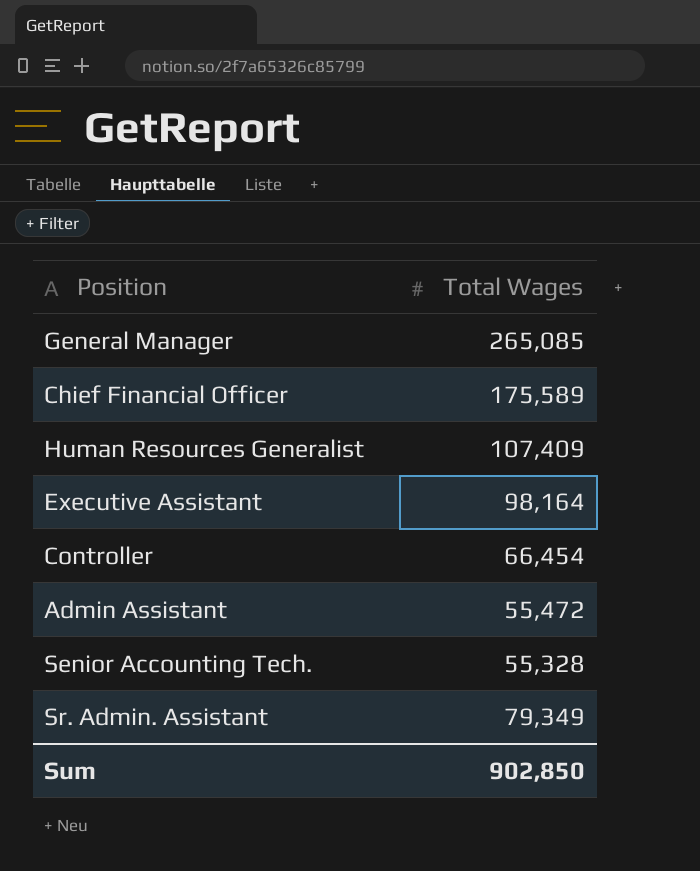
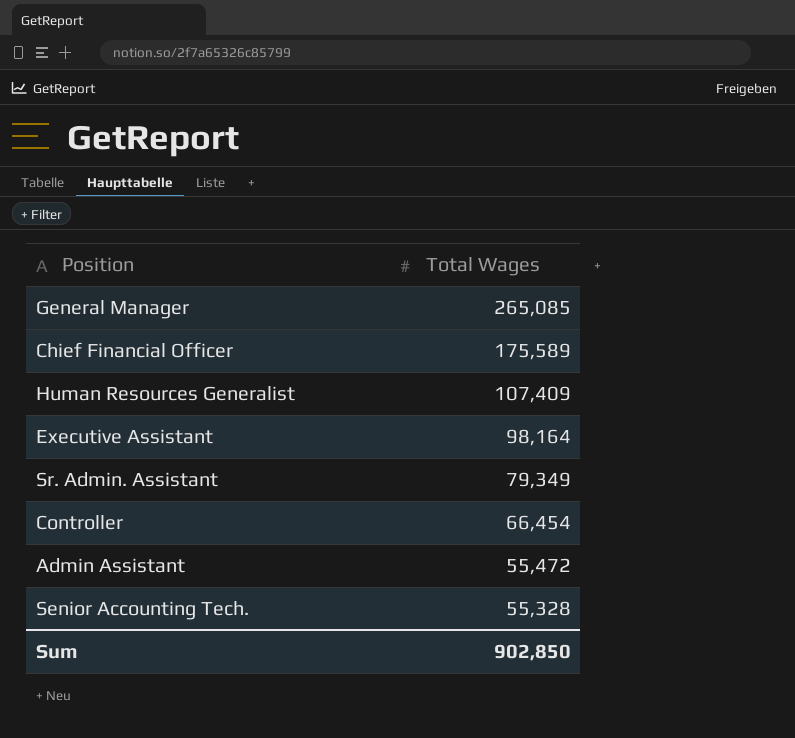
row order: none -> Total Wages descending

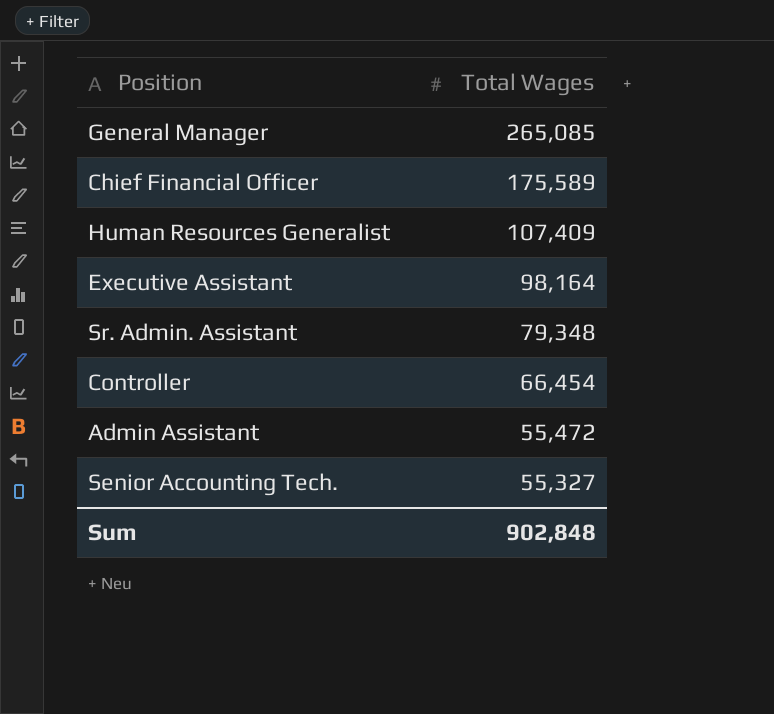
Sr. Admin. Assistant | Total Wages: 79,349 -> 79,348
Senior Accounting Tech. | Total Wages: 55,328 -> 55,327
Sum | Total Wages: 902,850 -> 902,848

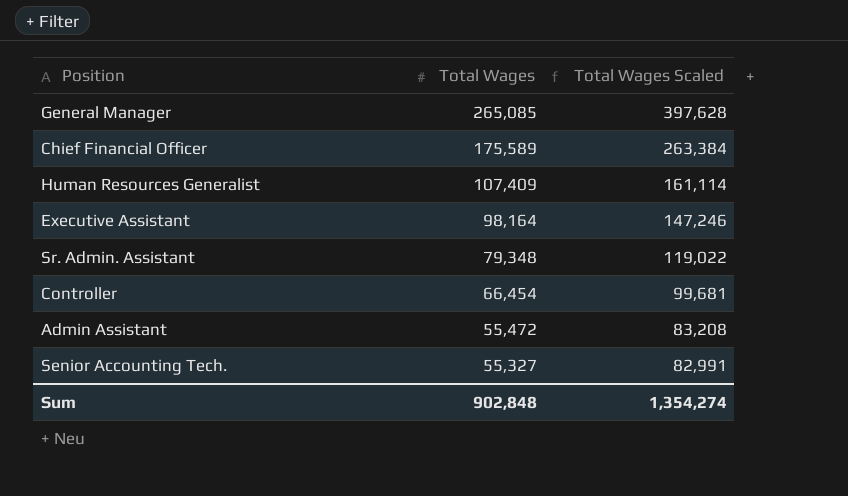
column Total Wages Scaled | formula: none -> [Total Wages] * 1.5

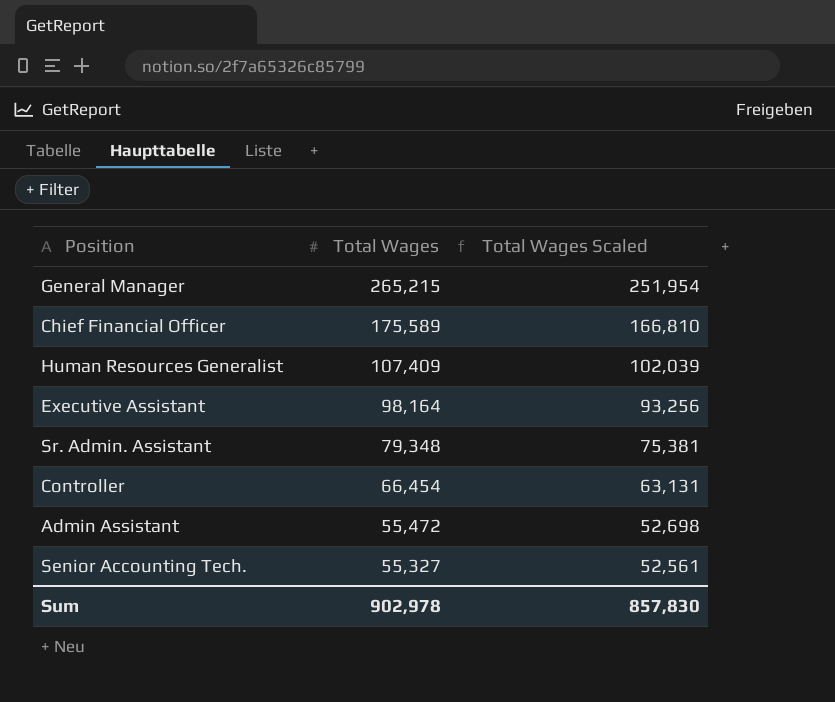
column Total Wages Scaled | formula: [Total Wages] * 1.5 -> [Total Wages] * 0.95
General Manager | Total Wages: 265,085 -> 265,215
Sum | Total Wages: 902,848 -> 902,978
Sum | Total Wages Scaled: 1,354,274 -> 857,830

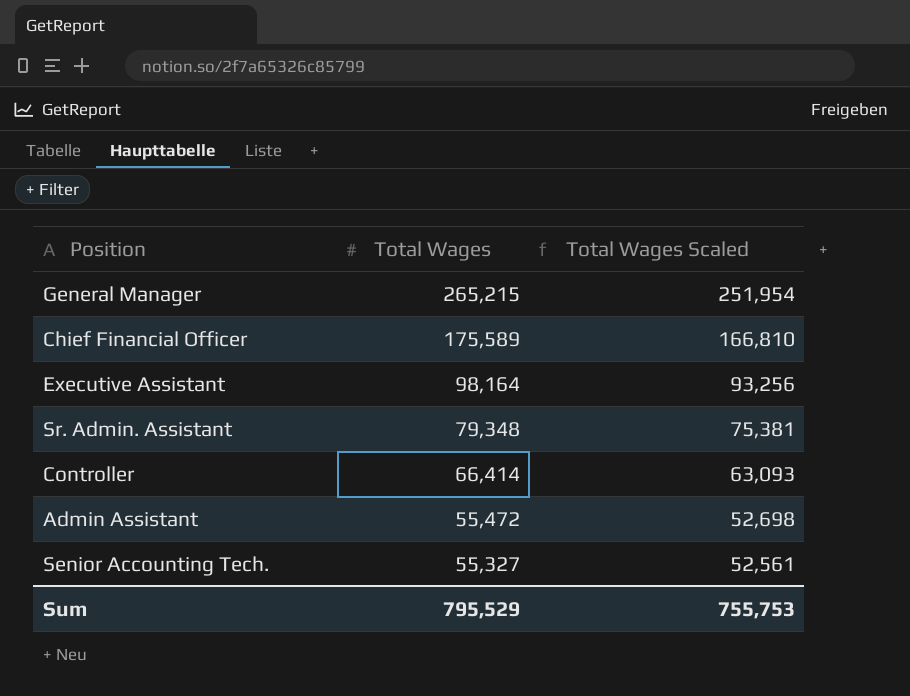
row Human Resources Generalist: 107,409 | 102,039 -> none
Controller | Total Wages: 66,454 -> 66,414
Controller | Total Wages Scaled: 63,131 -> 63,093
Sum | Total Wages: 902,978 -> 795,529
Sum | Total Wages Scaled: 857,830 -> 755,753

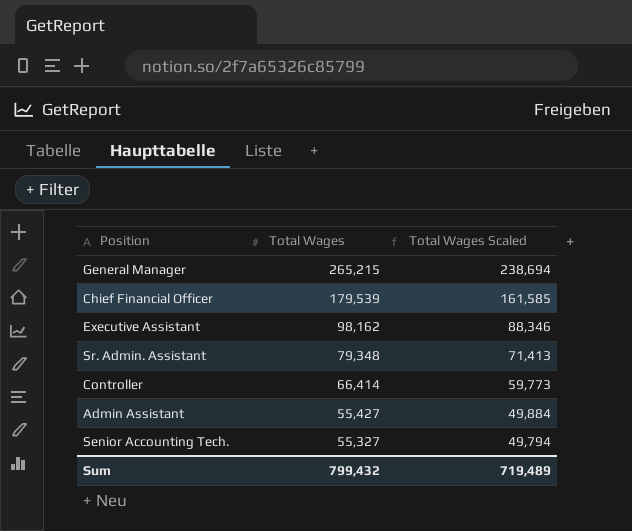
column Total Wages Scaled | formula: [Total Wages] * 0.95 -> [Total Wages] * 0.9
Chief Financial Officer | Total Wages: 175,589 -> 179,539
Executive Assistant | Total Wages: 98,164 -> 98,162
Admin Assistant | Total Wages: 55,472 -> 55,427
Sum | Total Wages: 795,529 -> 799,432
Sum | Total Wages Scaled: 755,753 -> 719,489

